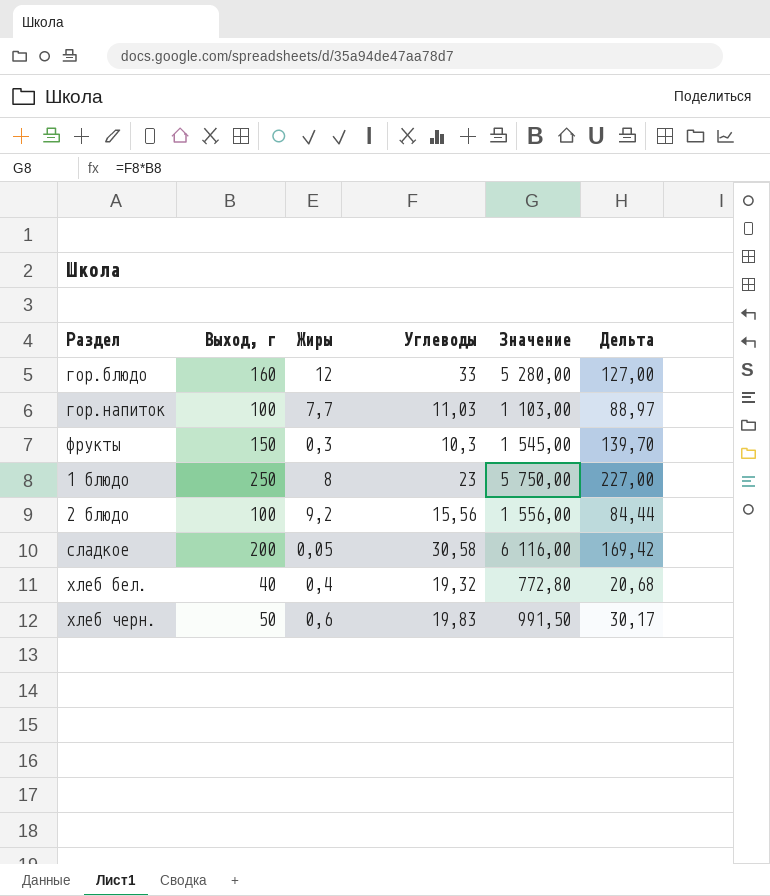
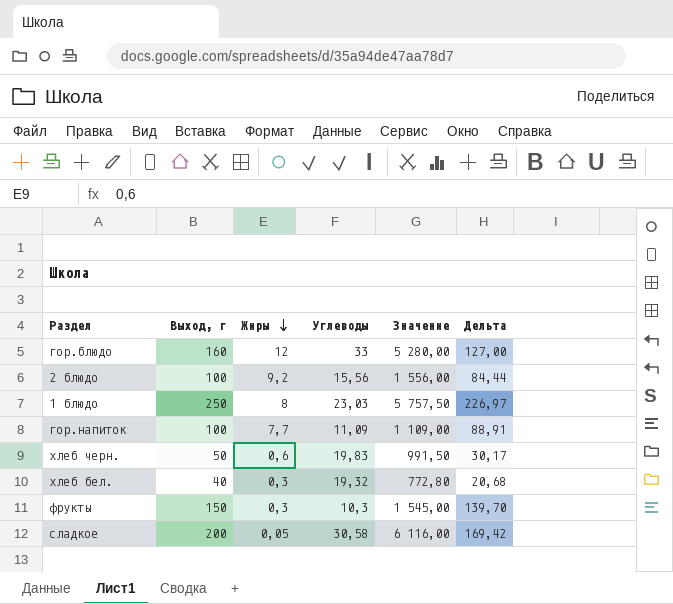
row order: none -> Жиры descending
1 блюдо | Углеводы: 23 -> 23,03
1 блюдо | Значение: 5 750,00 -> 5 757,50
1 блюдо | Дельта: 227,00 -> 226,97
гор.напиток | Углеводы: 11,03 -> 11,09
гор.напиток | Значение: 1 103,00 -> 1 109,00
гор.напиток | Дельта: 88,97 -> 88,91
хлеб бел. | Жиры: 0,4 -> 0,3

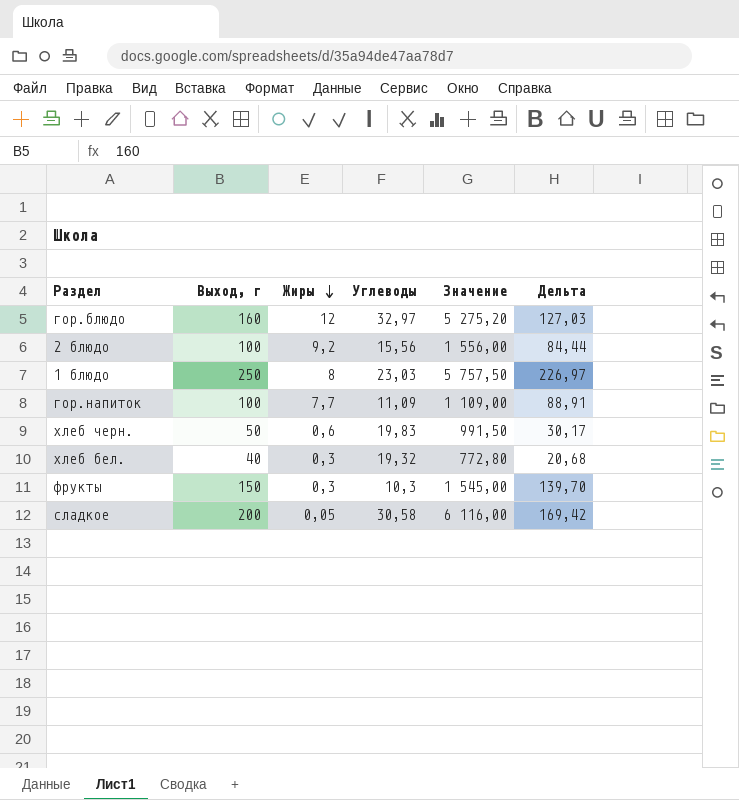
гор.блюдо | Углеводы: 33 -> 32,97
гор.блюдо | Значение: 5 280,00 -> 5 275,20
гор.блюдо | Дельта: 127,00 -> 127,03

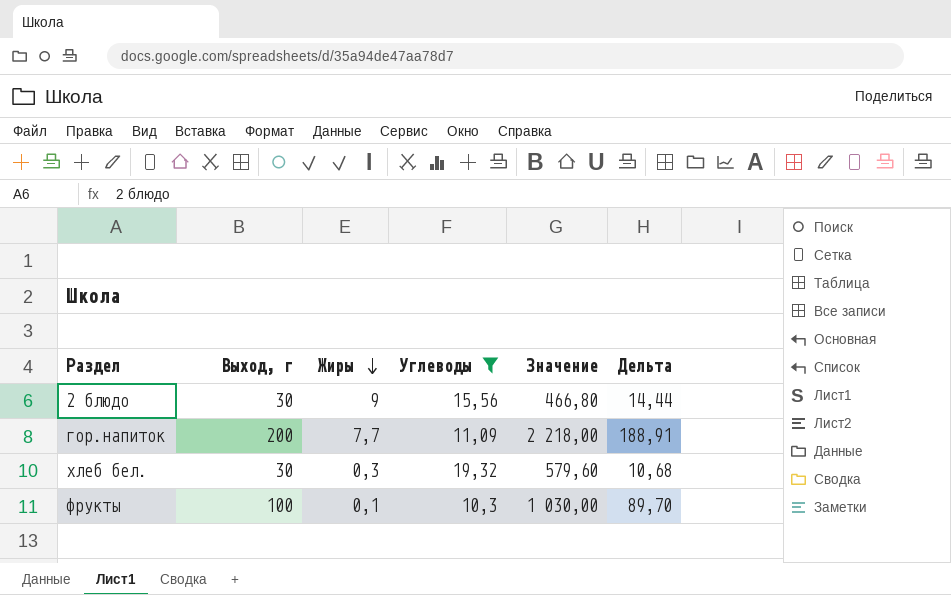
filter: none -> Углеводы <= 19,32
2 блюдо | Выход, г: 100 -> 30
2 блюдо | Жиры: 9,2 -> 9
2 блюдо | Значение: 1 556,00 -> 466,80
2 блюдо | Дельта: 84,44 -> 14,44
гор.напиток | Выход, г: 100 -> 200
гор.напиток | Значение: 1 109,00 -> 2 218,00
гор.напиток | Дельта: 88,91 -> 188,91
хлеб бел. | Выход, г: 40 -> 30
хлеб бел. | Значение: 772,80 -> 579,60
хлеб бел. | Дельта: 20,68 -> 10,68
фрукты | Выход, г: 150 -> 100
фрукты | Жиры: 0,3 -> 0,1
фрукты | Значение: 1 545,00 -> 1 030,00
фрукты | Дельта: 139,70 -> 89,70

